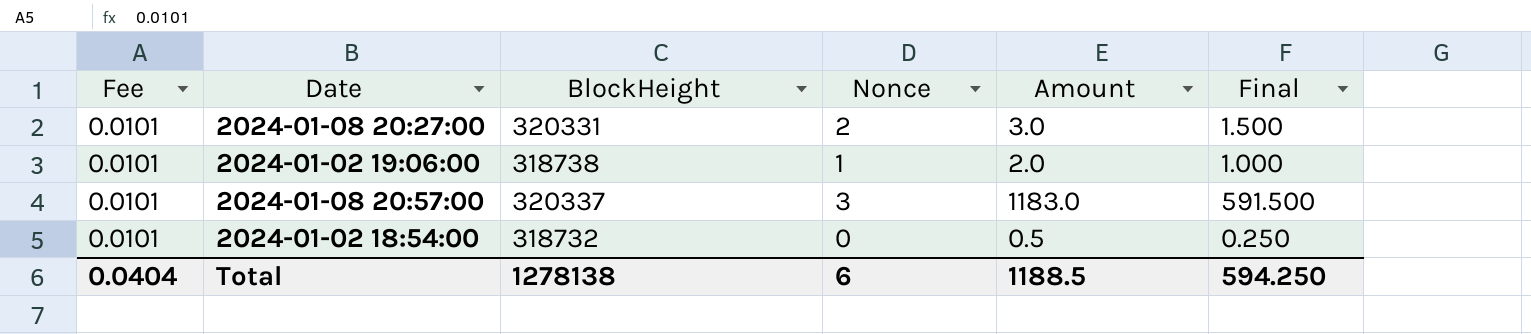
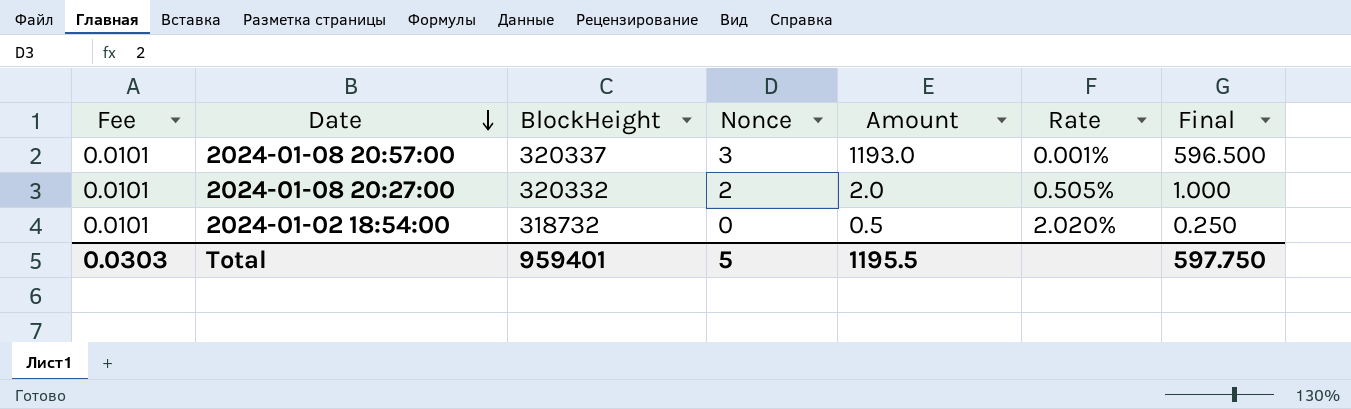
row order: none -> Date descending
column Rate | formula: none -> [Fee] / [Amount]
row 2024-01-02 19:06:00: 0.0101 | 318738 | 1 | 2.0 | 1.000 -> none
2024-01-08 20:57:00 | Amount: 1183.0 -> 1193.0
2024-01-08 20:57:00 | Final: 591.500 -> 596.500
2024-01-08 20:27:00 | BlockHeight: 320331 -> 320332
2024-01-08 20:27:00 | Amount: 3.0 -> 2.0
2024-01-08 20:27:00 | Final: 1.500 -> 1.000
Total | Fee: 0.0404 -> 0.0303
Total | BlockHeight: 1278138 -> 959401
Total | Nonce: 6 -> 5
Total | Amount: 1188.5 -> 1195.5
Total | Final: 594.250 -> 597.750

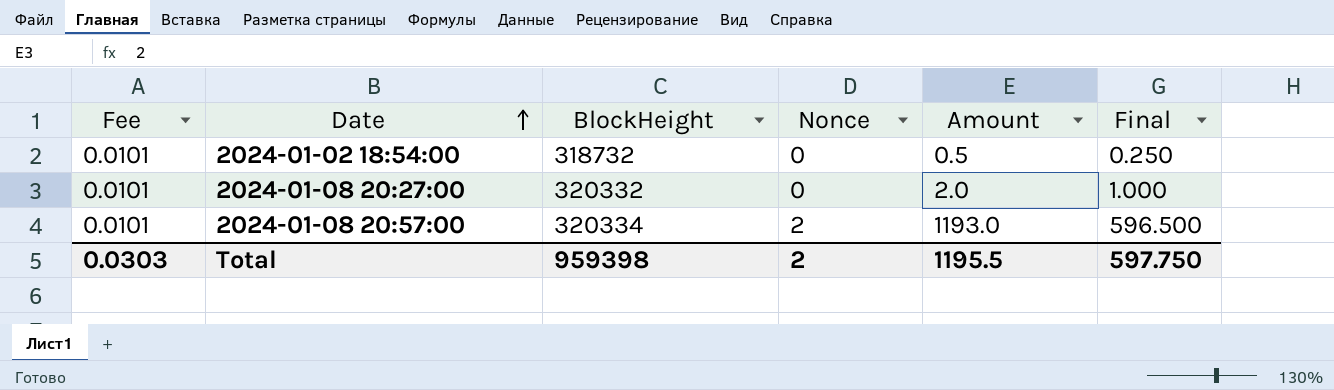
row order: Date descending -> Date ascending
column Rate | formula: [Fee] / [Amount] -> none
2024-01-08 20:27:00 | Nonce: 2 -> 0
2024-01-08 20:57:00 | BlockHeight: 320337 -> 320334
2024-01-08 20:57:00 | Nonce: 3 -> 2
Total | BlockHeight: 959401 -> 959398
Total | Nonce: 5 -> 2

